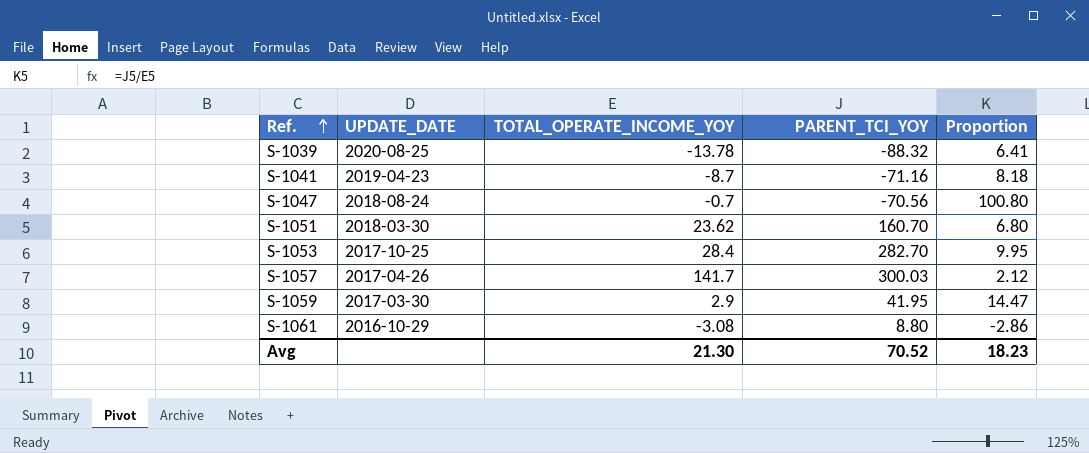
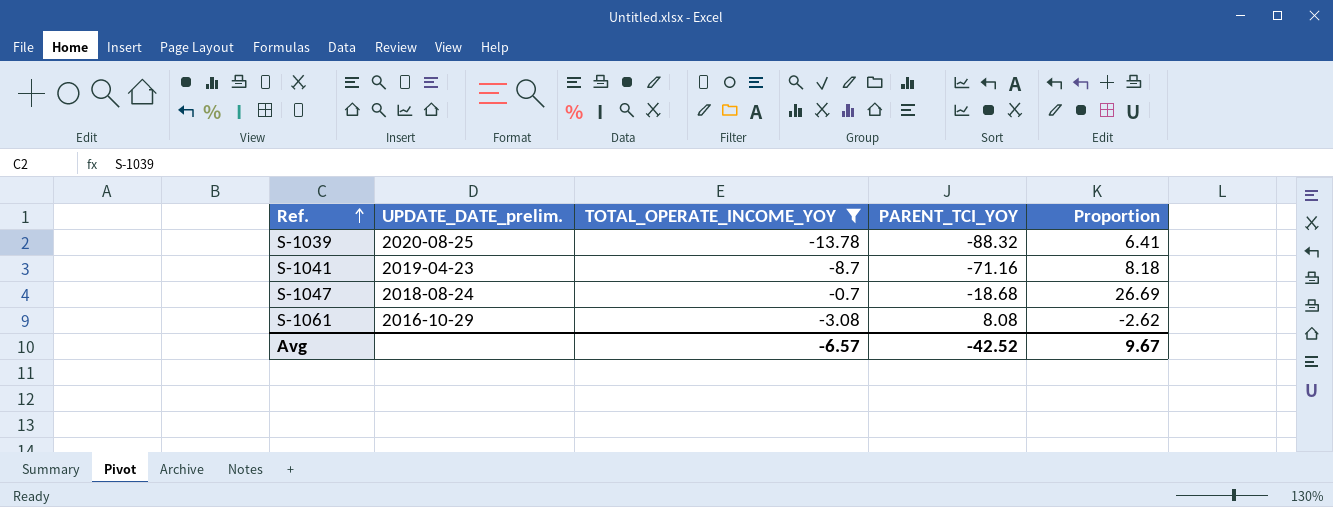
filter: none -> TOTAL_OPERATE_INCOME_YOY <= -0.7
column name: UPDATE_DATE -> UPDATE_DATE_prelim.
S-1047 | PARENT_TCI_YOY: -70.56 -> -18.68
S-1047 | Proportion: 100.80 -> 26.69
S-1061 | PARENT_TCI_YOY: 8.80 -> 8.08
S-1061 | Proportion: -2.86 -> -2.62
Avg | TOTAL_OPERATE_INCOME_YOY: 21.30 -> -6.57
Avg | PARENT_TCI_YOY: 70.52 -> -42.52
Avg | Proportion: 18.23 -> 9.67

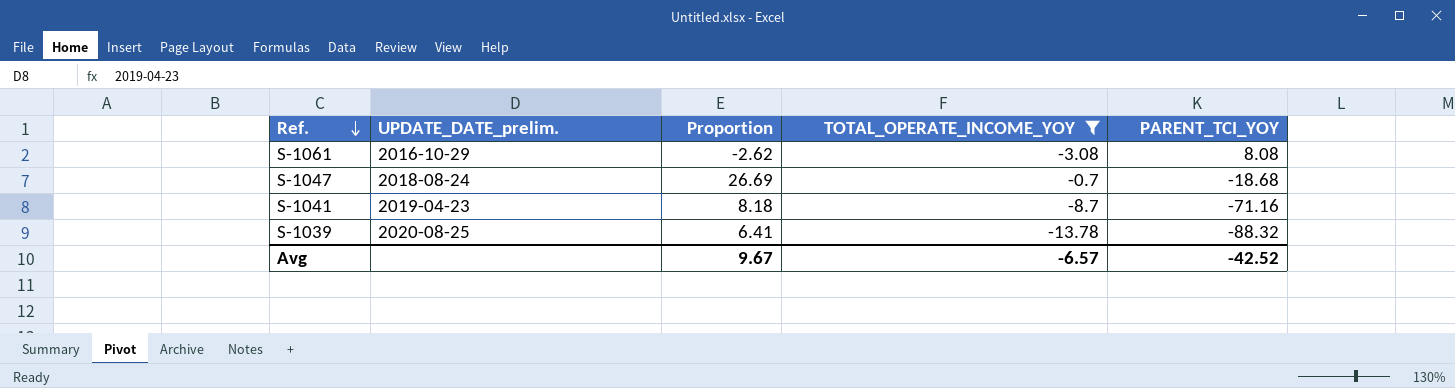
row order: Ref. ascending -> Ref. descending
column Proportion | position: 5 -> 3

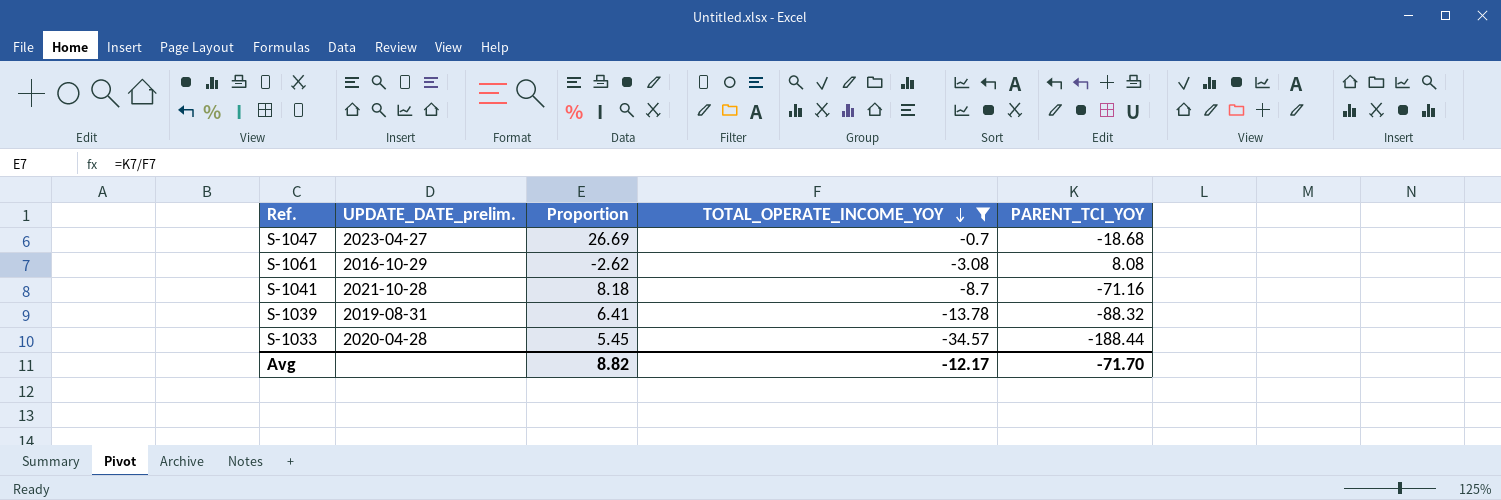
row order: Ref. descending -> TOTAL_OPERATE_INCOME_YOY descending
S-1047 | UPDATE_DATE_prelim.: 2018-08-24 -> 2023-04-27
S-1041 | UPDATE_DATE_prelim.: 2019-04-23 -> 2021-10-28
S-1039 | UPDATE_DATE_prelim.: 2020-08-25 -> 2019-08-31
row S-1033: none -> 2020-04-28 | 5.45 | -34.57 | -188.44
Avg | Proportion: 9.67 -> 8.82
Avg | TOTAL_OPERATE_INCOME_YOY: -6.57 -> -12.17
Avg | PARENT_TCI_YOY: -42.52 -> -71.70

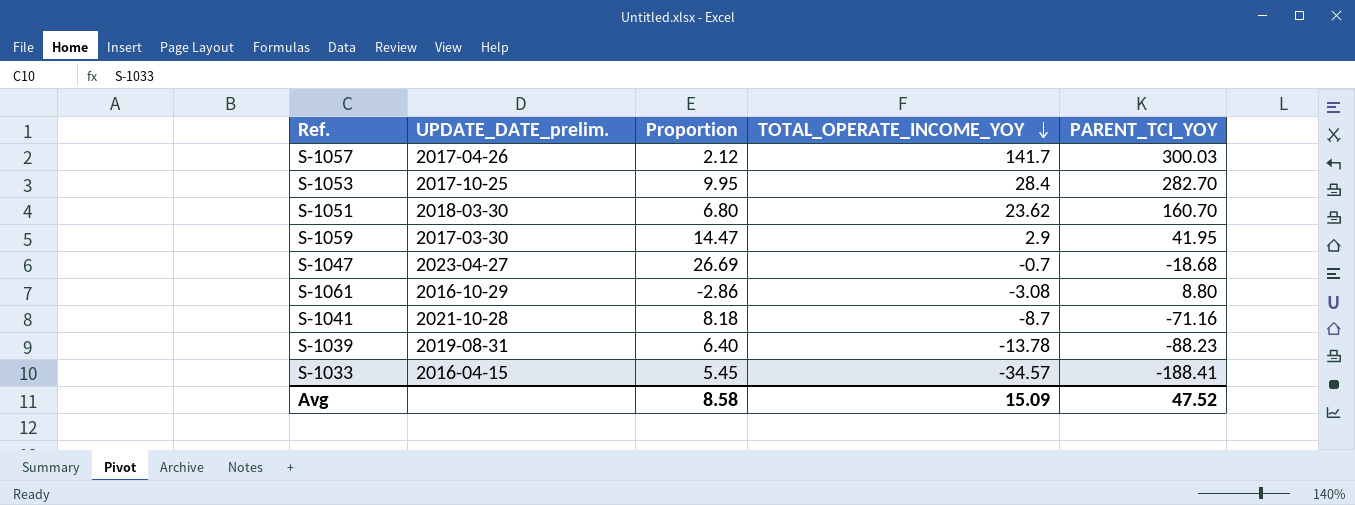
filter: TOTAL_OPERATE_INCOME_YOY <= -0.7 -> none
S-1061 | Proportion: -2.62 -> -2.86
S-1061 | PARENT_TCI_YOY: 8.08 -> 8.80
S-1039 | Proportion: 6.41 -> 6.40
S-1039 | PARENT_TCI_YOY: -88.32 -> -88.23
S-1033 | UPDATE_DATE_prelim.: 2020-04-28 -> 2016-04-15
S-1033 | PARENT_TCI_YOY: -188.44 -> -188.41
Avg | Proportion: 8.82 -> 8.58
Avg | TOTAL_OPERATE_INCOME_YOY: -12.17 -> 15.09
Avg | PARENT_TCI_YOY: -71.70 -> 47.52

